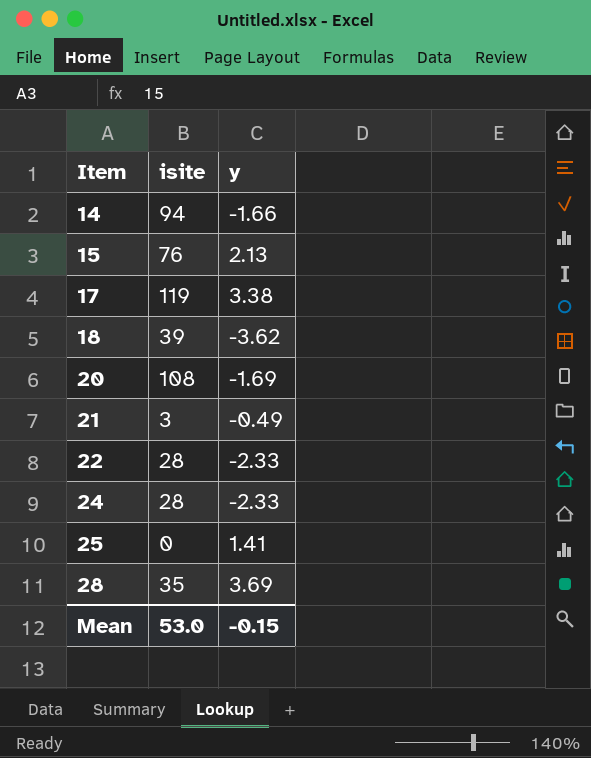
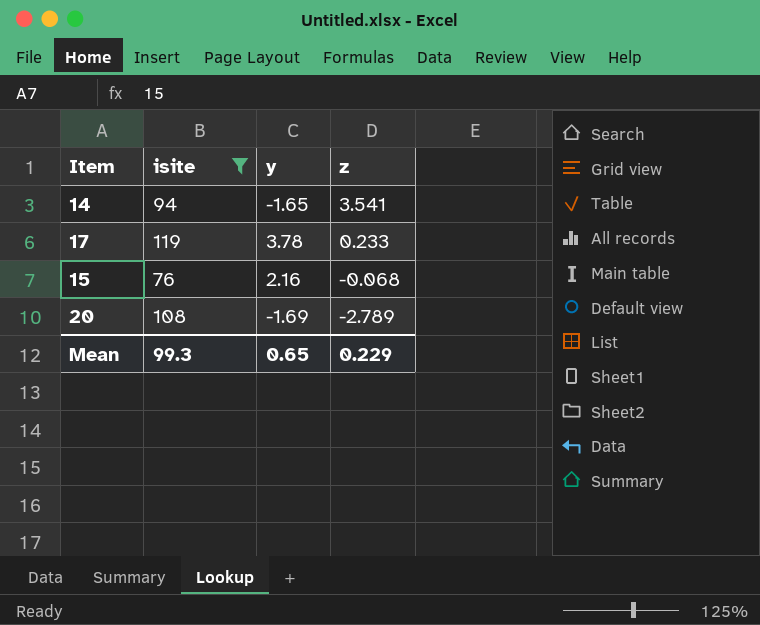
filter: none -> isite >= 76
row order: Item ascending -> z descending
column z | position: none -> 4
14 | y: -1.66 -> -1.65
17 | y: 3.38 -> 3.78
15 | y: 2.13 -> 2.16
Mean | isite: 53.0 -> 99.3
Mean | y: -0.15 -> 0.65

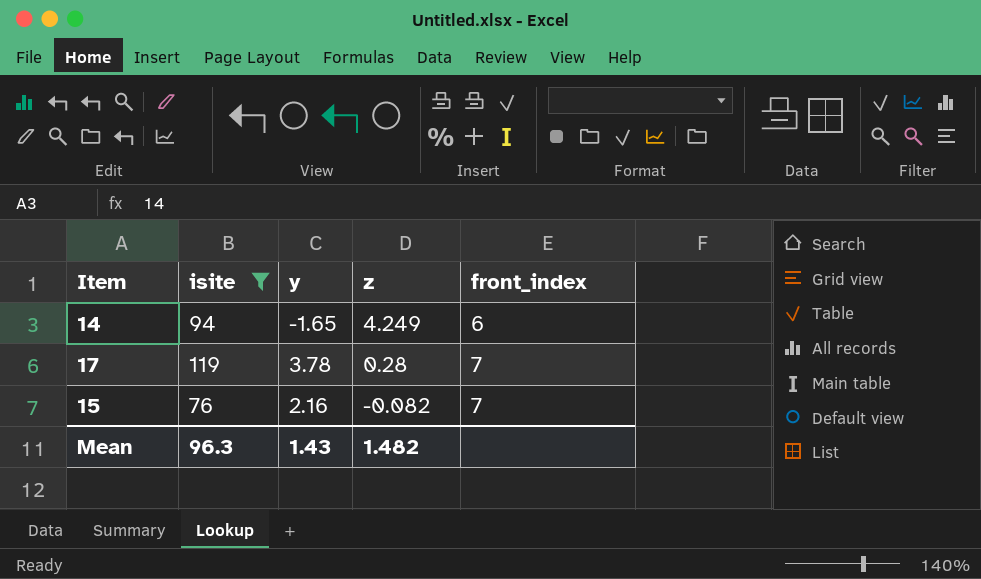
column front_index | position: none -> 5
row 20: 108 | -1.69 | -2.789 -> none
14 | z: 3.541 -> 4.249
17 | z: 0.233 -> 0.28
15 | z: -0.068 -> -0.082
Mean | isite: 99.3 -> 96.3
Mean | y: 0.65 -> 1.43
Mean | z: 0.229 -> 1.482

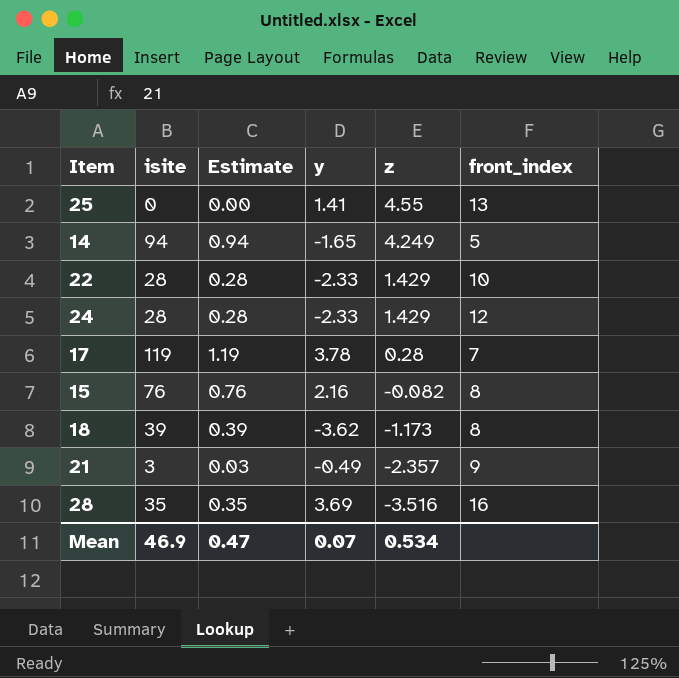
filter: isite >= 76 -> none
column Estimate | formula: none -> [isite] * 0.01
14 | front_index: 6 -> 5
15 | front_index: 7 -> 8
Mean | isite: 96.3 -> 46.9
Mean | y: 1.43 -> 0.07
Mean | z: 1.482 -> 0.534

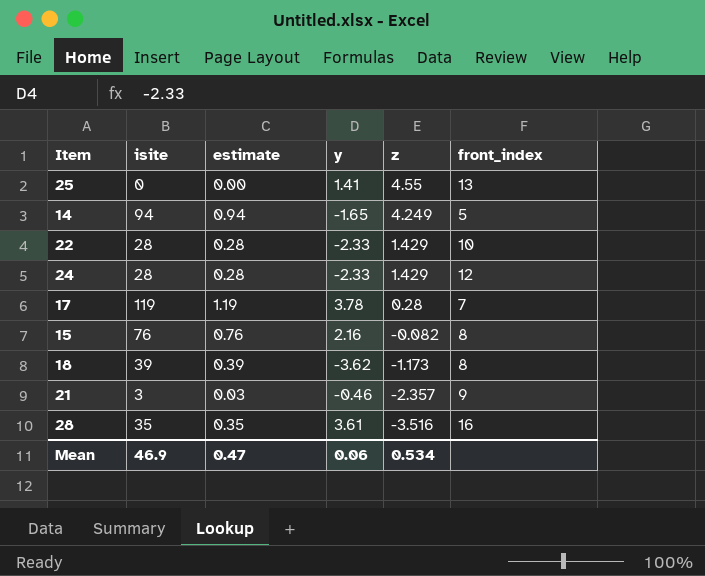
column name: Estimate -> estimate
21 | y: -0.49 -> -0.46
28 | y: 3.69 -> 3.61
Mean | y: 0.07 -> 0.06

